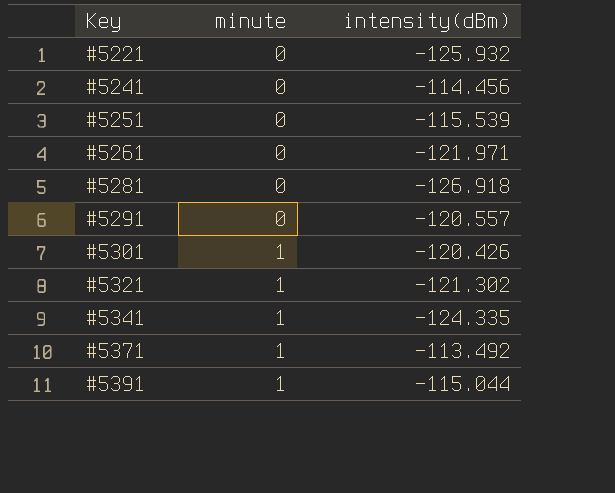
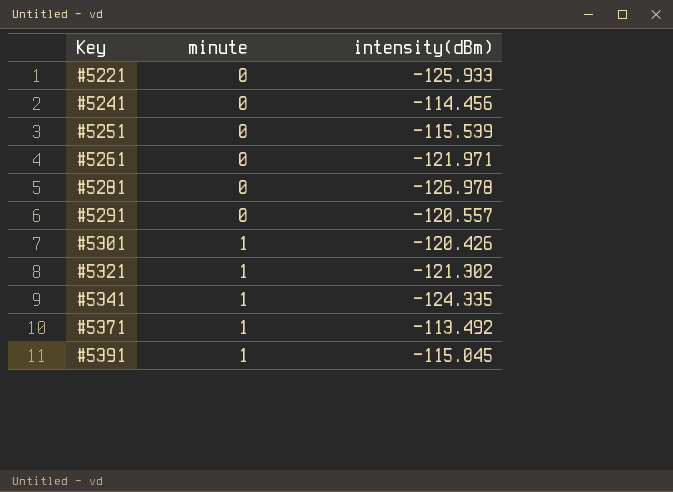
#5221 | intensity(dBm): -125.932 -> -125.933
#5281 | intensity(dBm): -126.918 -> -126.978
#5391 | intensity(dBm): -115.044 -> -115.045

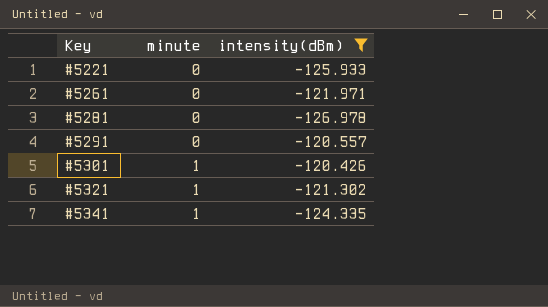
filter: none -> intensity(dBm) <= -120.426

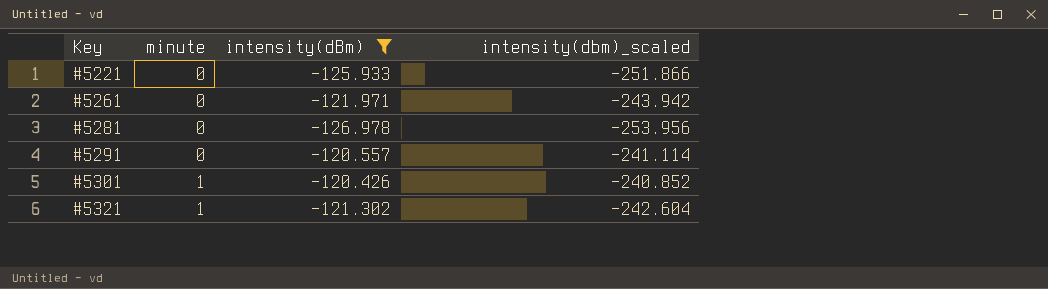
column intensity(dbm)_scaled | formula: none -> [intensity(dBm)] * 2
row #5341: 1 | -124.335 -> none

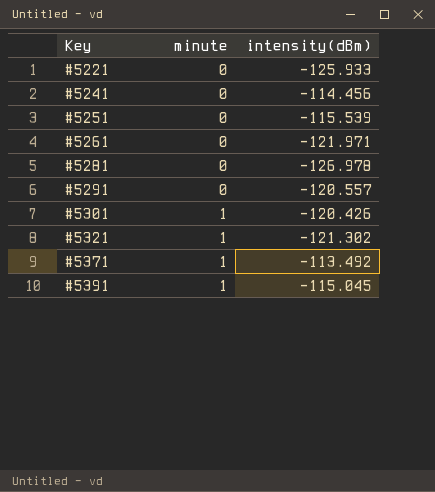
filter: intensity(dBm) <= -120.426 -> none
column intensity(dbm)_scaled | formula: [intensity(dBm)] * 2 -> none

